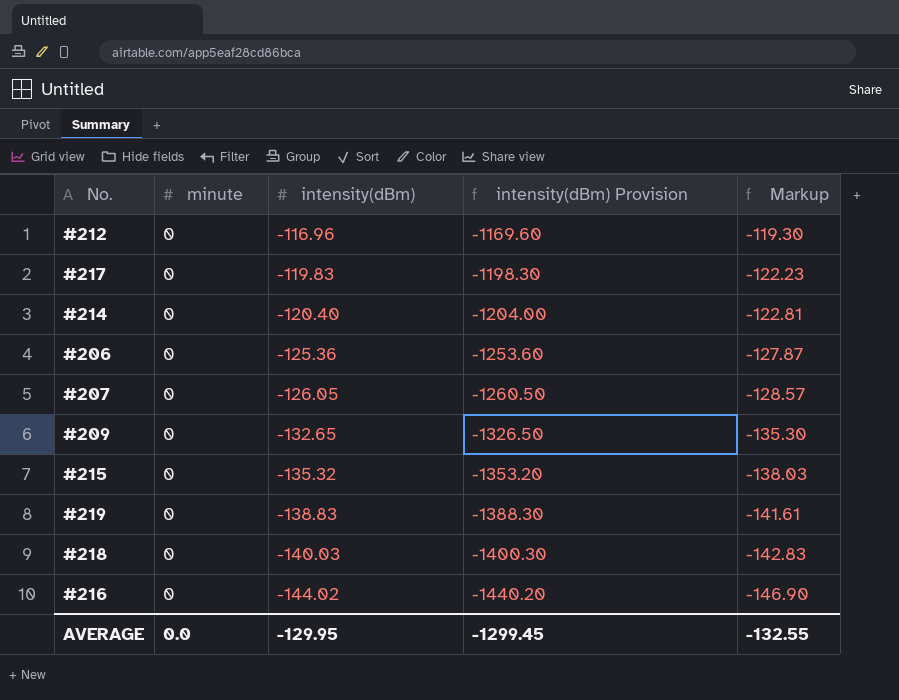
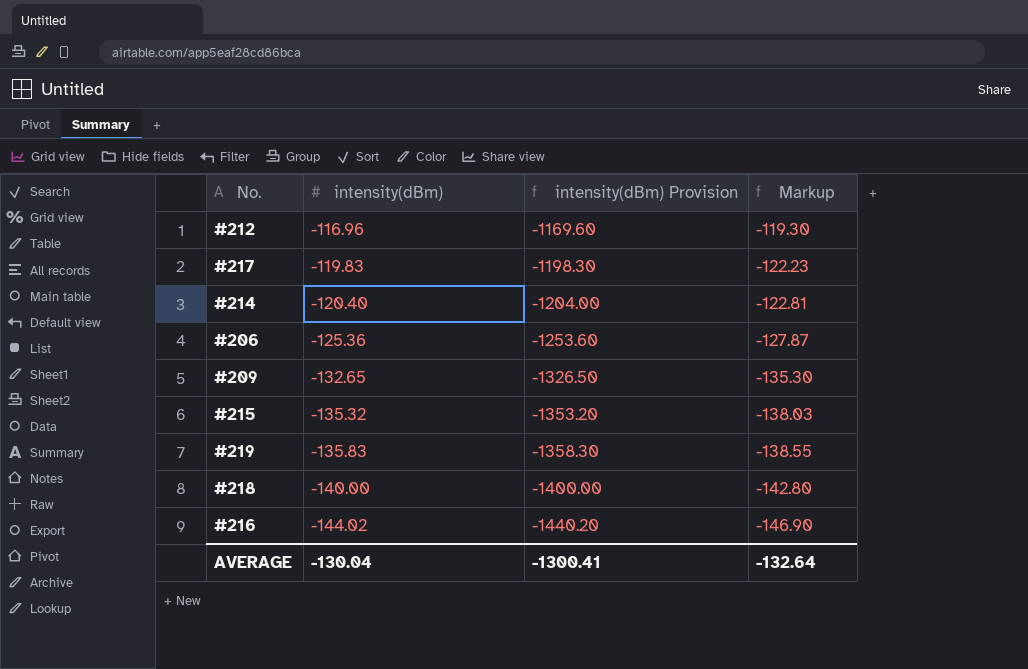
column minute | position: 2 -> none
row #207: 0 | -126.05 | -1260.50 | -128.57 -> none
#219 | intensity(dBm): -138.83 -> -135.83
#219 | intensity(dBm) Provision: -1388.30 -> -1358.30
#219 | Markup: -141.61 -> -138.55
#218 | intensity(dBm): -140.03 -> -140.00
#218 | intensity(dBm) Provision: -1400.30 -> -1400.00
#218 | Markup: -142.83 -> -142.80
AVERAGE | intensity(dBm): -129.95 -> -130.04
AVERAGE | intensity(dBm) Provision: -1299.45 -> -1300.41
AVERAGE | Markup: -132.55 -> -132.64

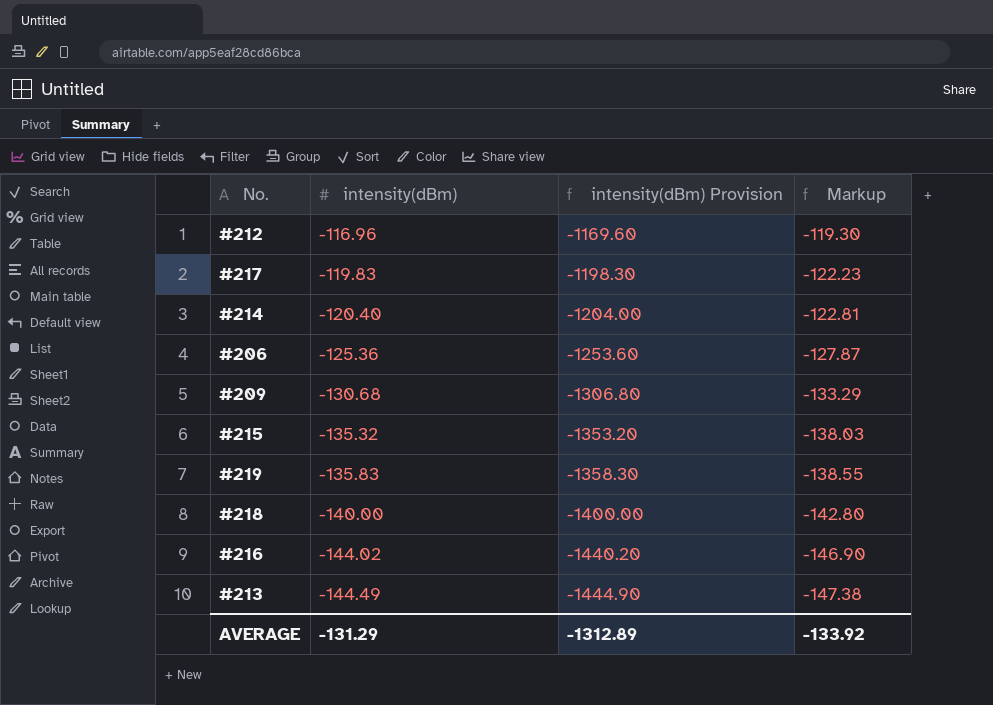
#209 | intensity(dBm): -132.65 -> -130.68
#209 | intensity(dBm) Provision: -1326.50 -> -1306.80
#209 | Markup: -135.30 -> -133.29
row #213: none -> -144.49 | -1444.90 | -147.38
AVERAGE | intensity(dBm): -130.04 -> -131.29
AVERAGE | intensity(dBm) Provision: -1300.41 -> -1312.89
AVERAGE | Markup: -132.64 -> -133.92

